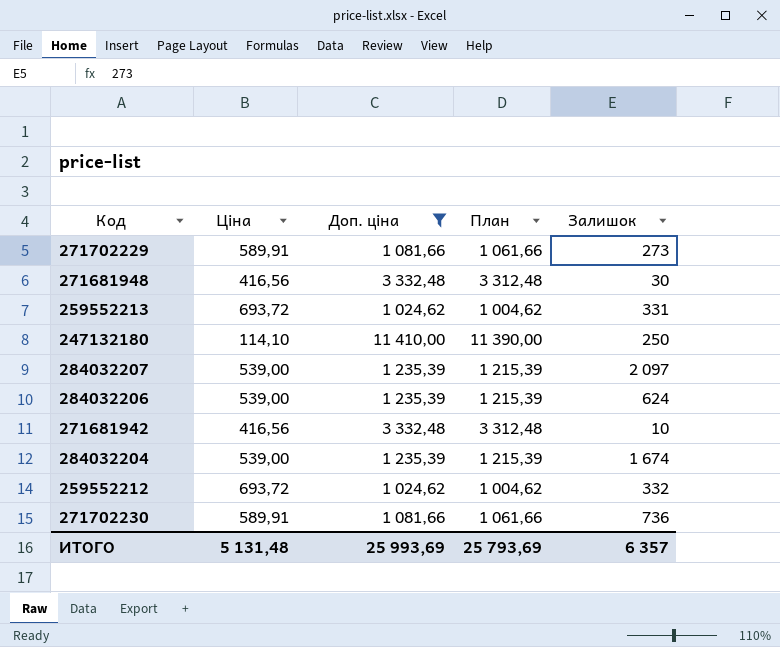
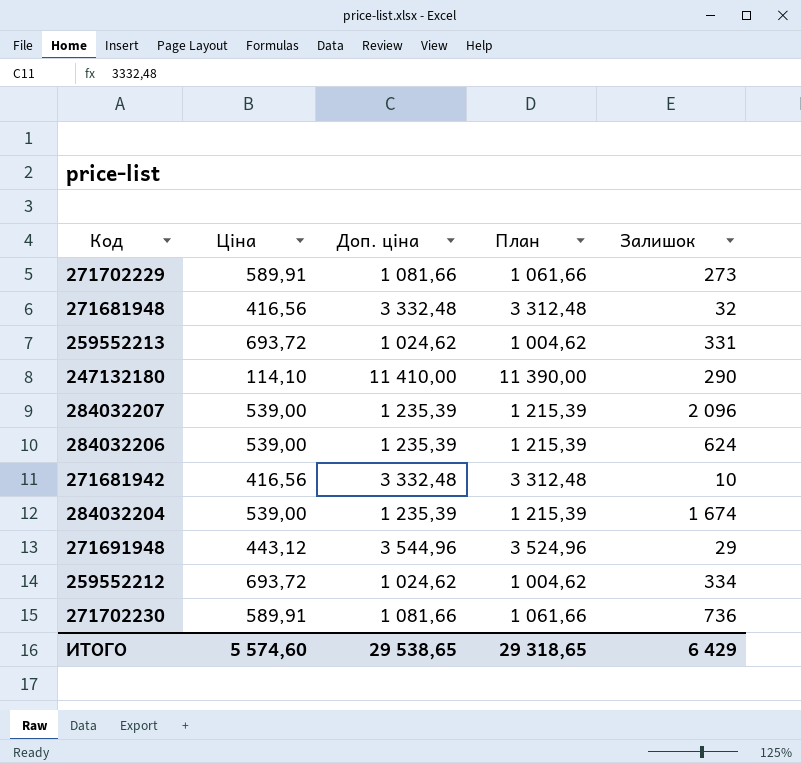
filter: Доп. ціна != 3 544,96 -> none
271681948 | Залишок: 30 -> 32
247132180 | Залишок: 250 -> 290
284032207 | Залишок: 2 097 -> 2 096
259552212 | Залишок: 332 -> 334
ИТОГО | Ціна: 5 131,48 -> 5 574,60
ИТОГО | Доп. ціна: 25 993,69 -> 29 538,65
ИТОГО | План: 25 793,69 -> 29 318,65
ИТОГО | Залишок: 6 357 -> 6 429

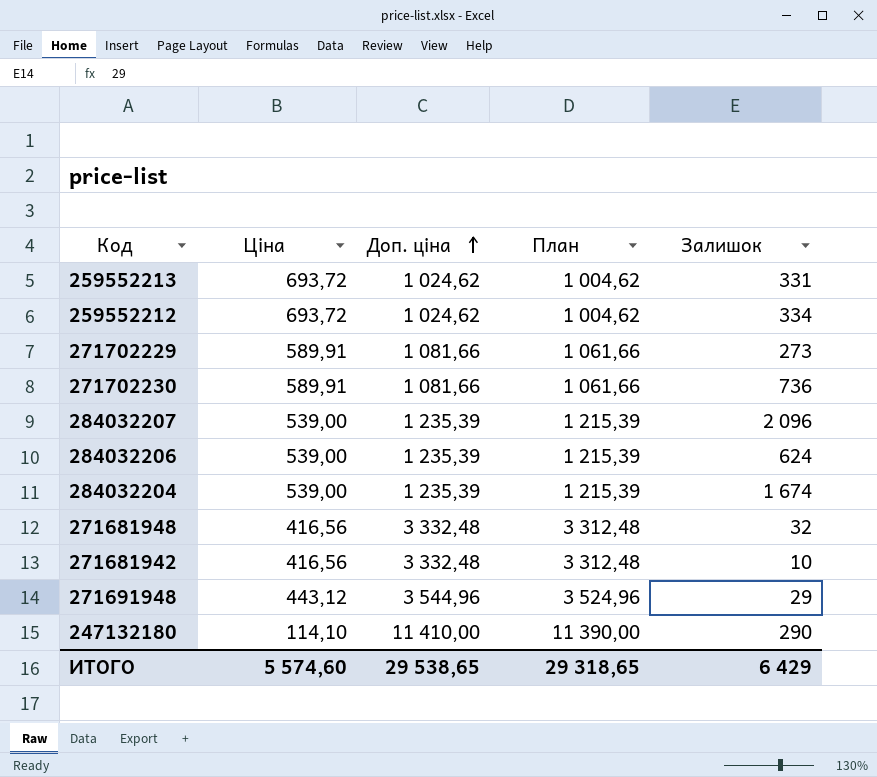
row order: none -> Доп. ціна ascending

